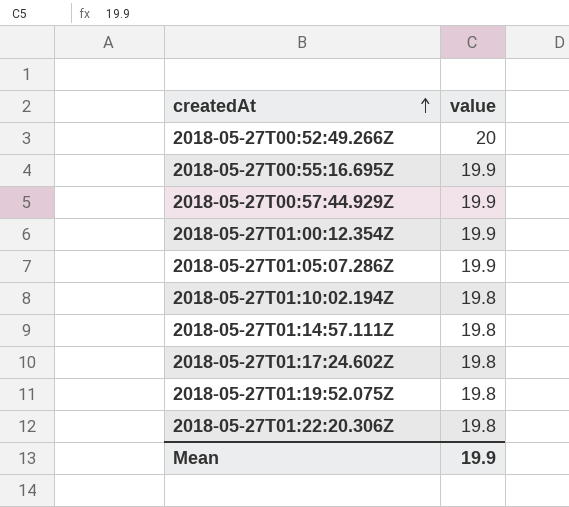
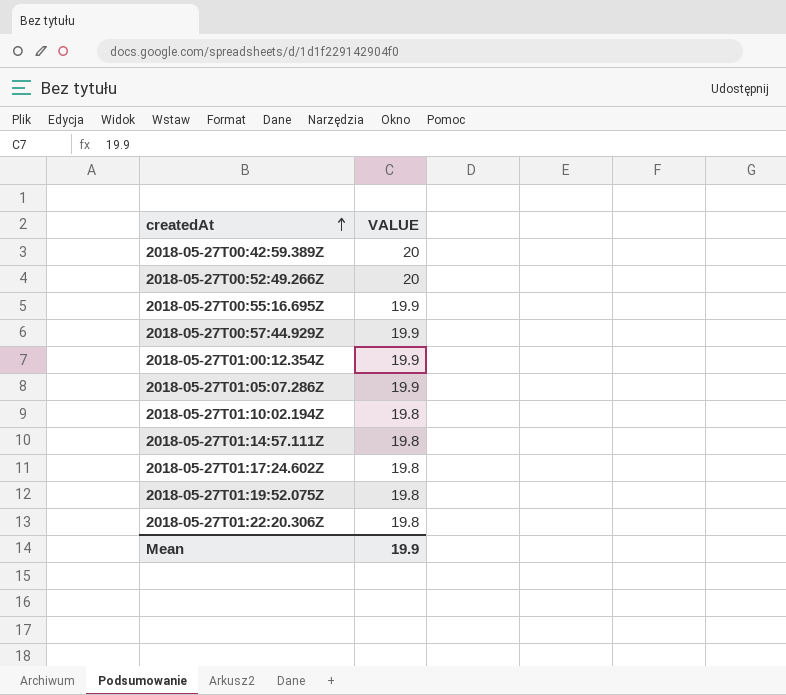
column name: value -> VALUE
row 2018-05-27T00:42:59.389Z: none -> 20

